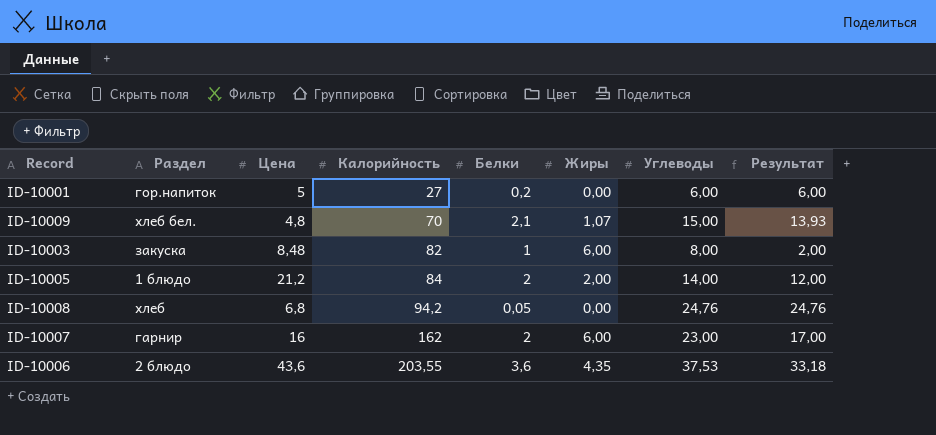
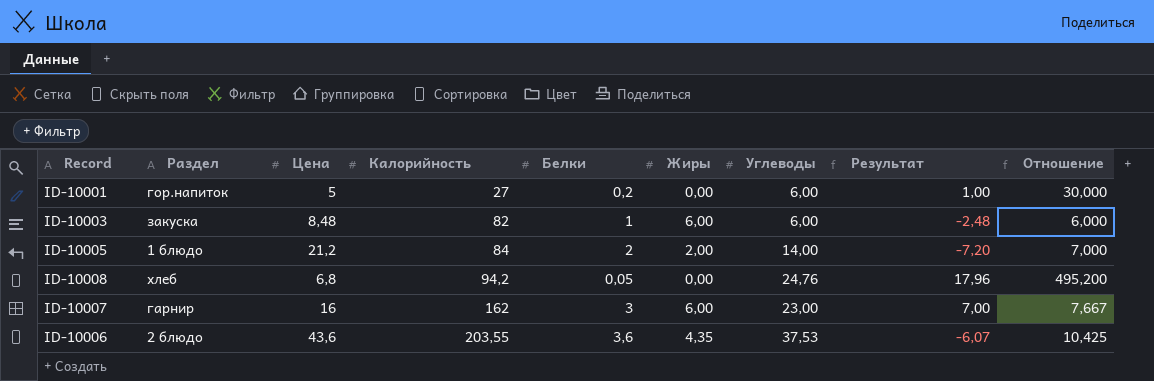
column Результат | formula: [Углеводы] - [Жиры] -> [Углеводы] - [Цена]
column Отношение | formula: none -> [Углеводы] / [Белки]
row ID-10009: хлеб бел. | 4,8 | 70 | 2,1 | 1,07 | 15,00 | 13,93 -> none
ID-10003 | Углеводы: 8,00 -> 6,00
ID-10007 | Белки: 2 -> 3

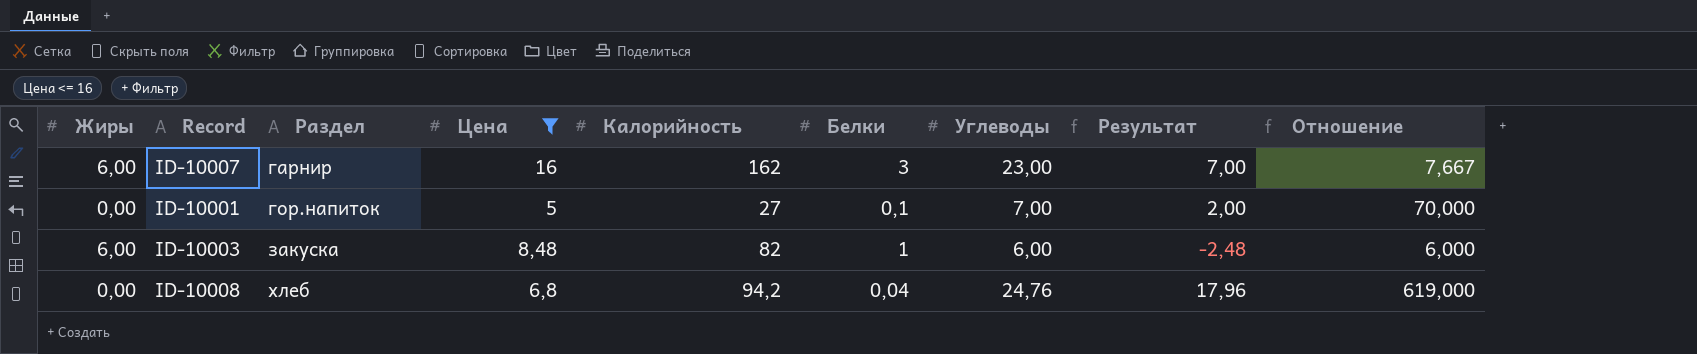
filter: none -> Цена <= 16
row order: Калорийность ascending -> Раздел ascending
column Жиры | position: 6 -> 1
ID-10001 | Белки: 0,2 -> 0,1
ID-10001 | Углеводы: 6,00 -> 7,00
ID-10001 | Результат: 1,00 -> 2,00
ID-10001 | Отношение: 30,000 -> 70,000
ID-10008 | Белки: 0,05 -> 0,04
ID-10008 | Отношение: 495,200 -> 619,000

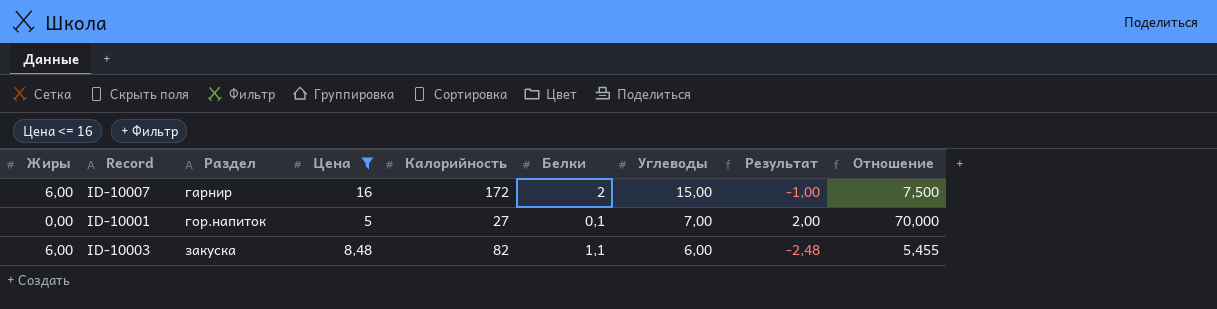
row ID-10008: 0,00 | хлеб | 6,8 | 94,2 | 0,04 | 24,76 | 17,96 | 619,000 -> none
ID-10007 | Калорийность: 162 -> 172
ID-10007 | Белки: 3 -> 2
ID-10007 | Углеводы: 23,00 -> 15,00
ID-10007 | Результат: 7,00 -> -1,00
ID-10007 | Отношение: 7,667 -> 7,500
ID-10003 | Белки: 1 -> 1,1
ID-10003 | Отношение: 6,000 -> 5,455

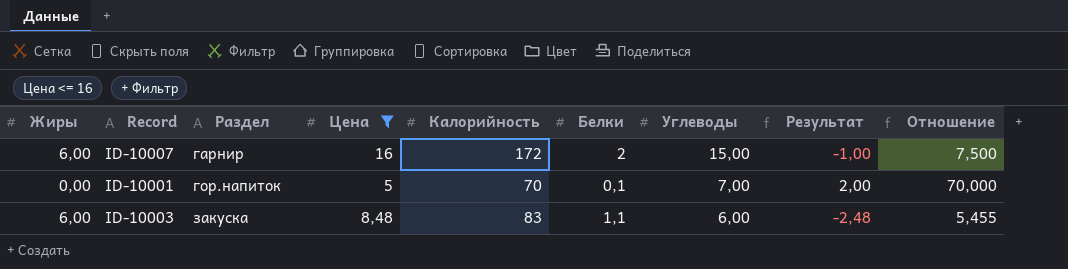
ID-10001 | Калорийность: 27 -> 70
ID-10003 | Калорийность: 82 -> 83

